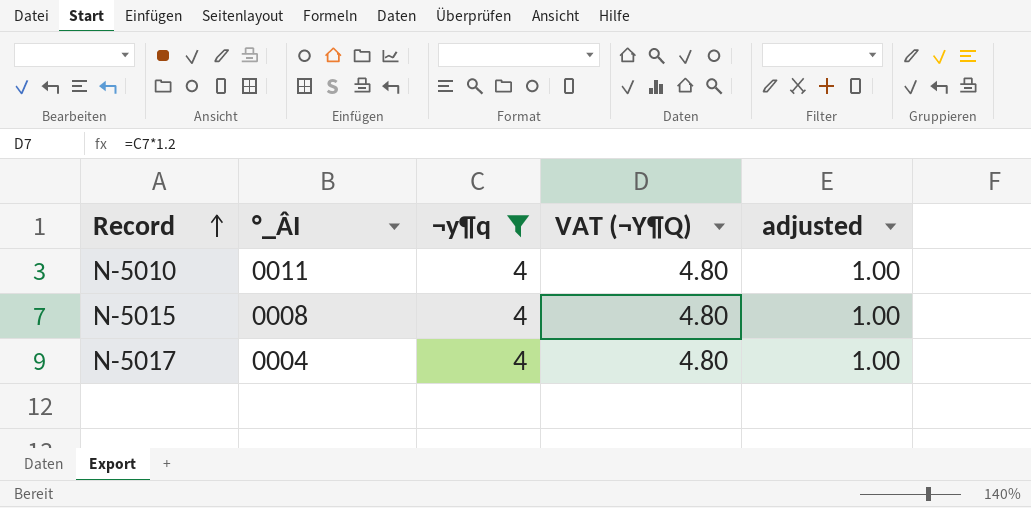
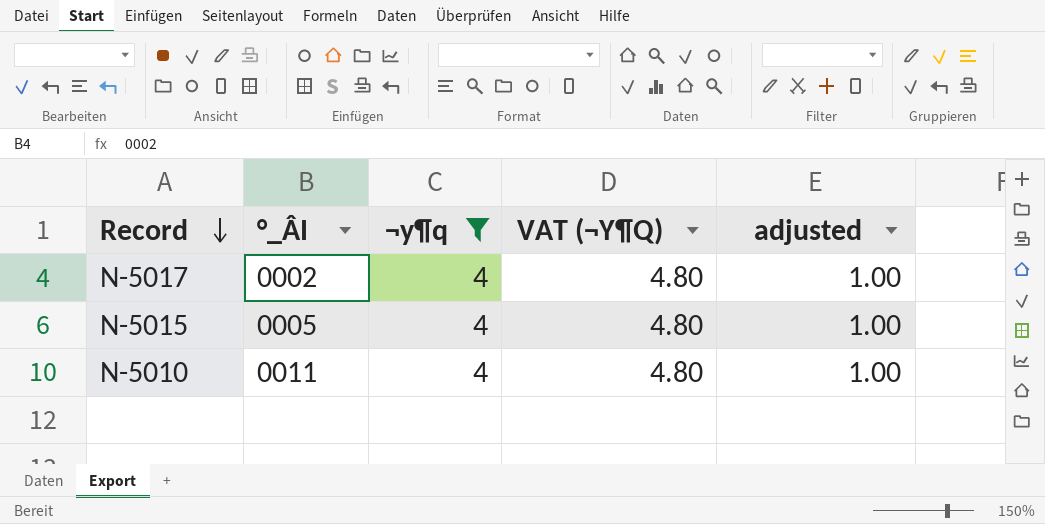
row order: Record ascending -> Record descending
N-5017 | °_ÂI: 0004 -> 0002
N-5015 | °_ÂI: 0008 -> 0005

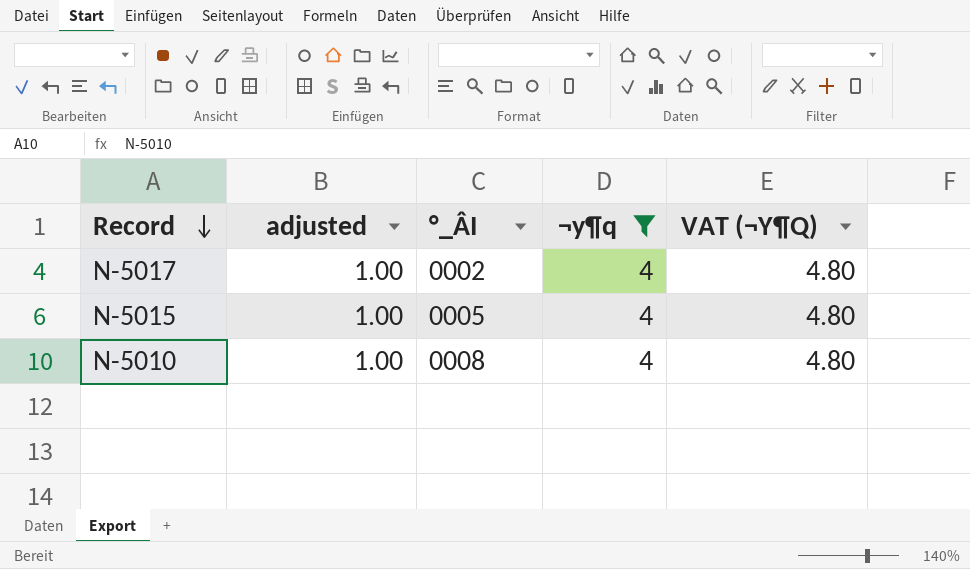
column adjusted | position: 5 -> 2
N-5010 | °_ÂI: 0011 -> 0008

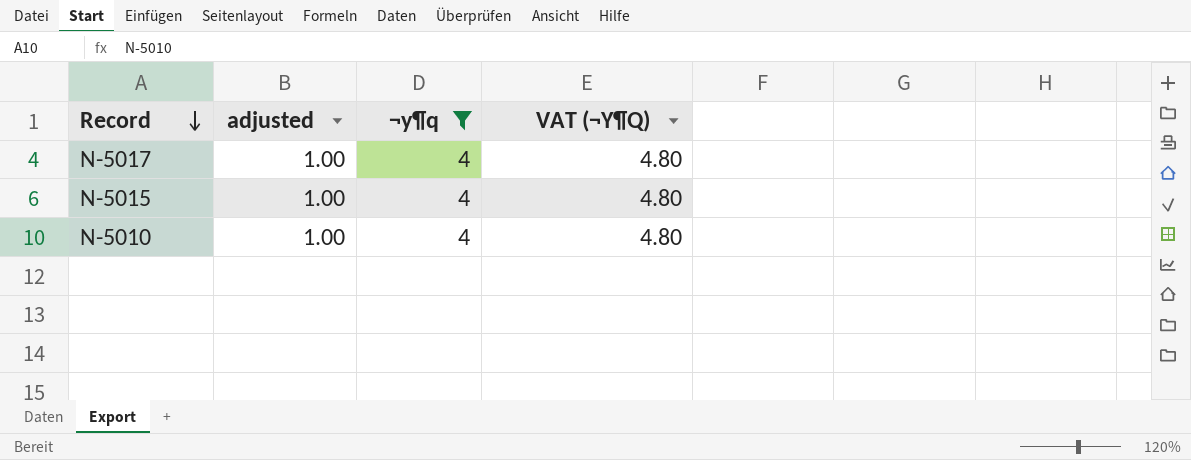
column °_ÂI | position: 3 -> none

